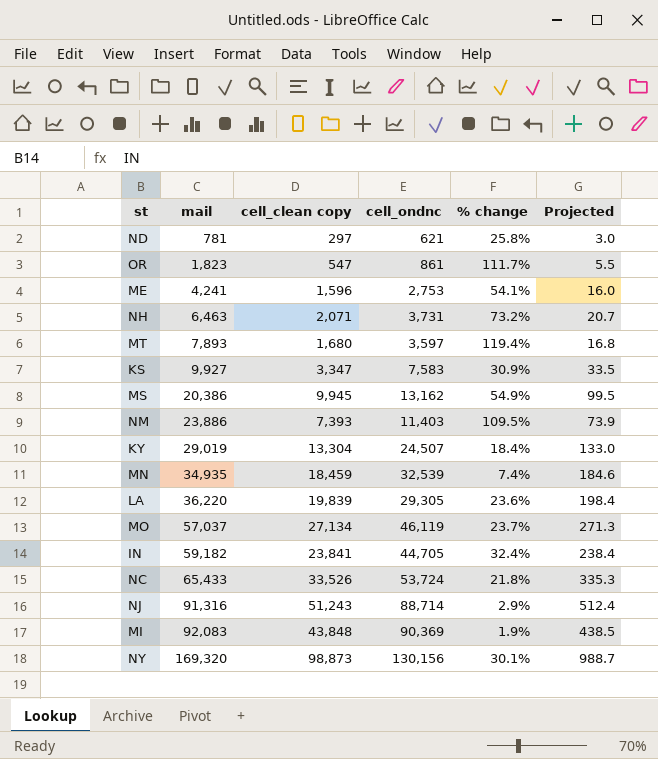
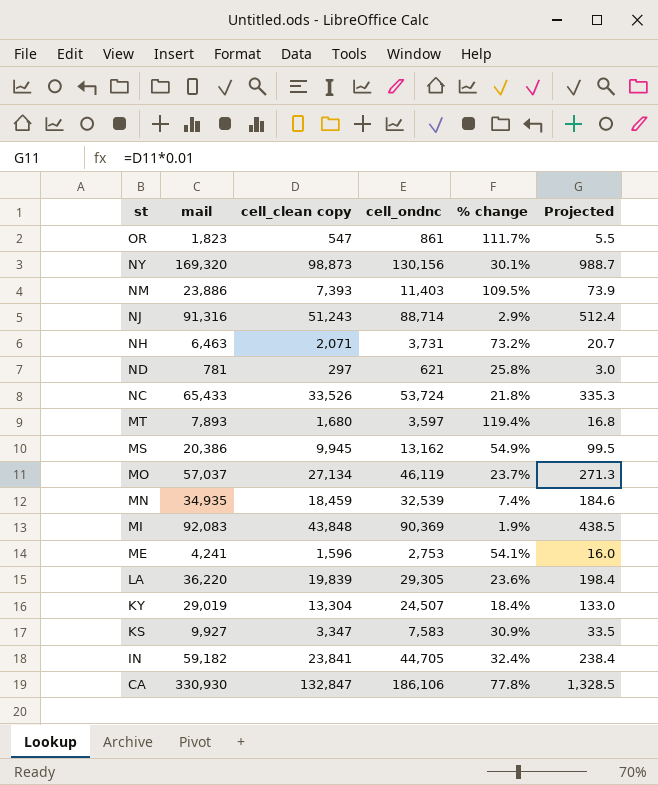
row order: mail ascending -> st descending
row CA: none -> 330,930 | 132,847 | 186,106 | 77.8% | 1,328.5

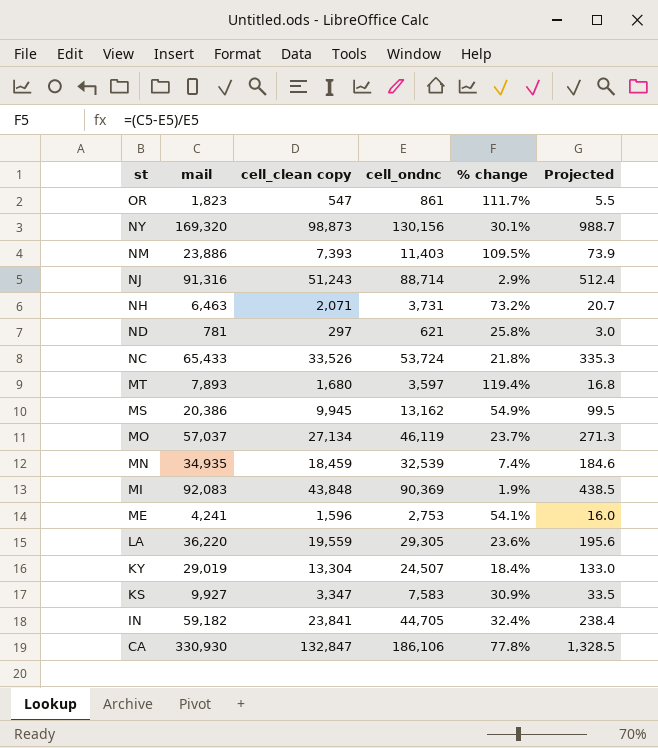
LA | cell_clean copy: 19,839 -> 19,559
LA | Projected: 198.4 -> 195.6

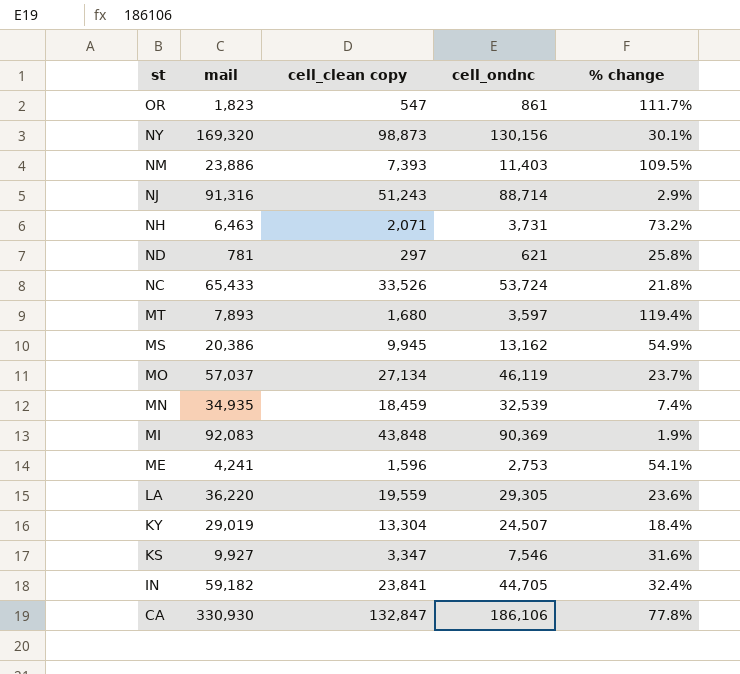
column Projected | formula: [cell_clean copy] * 0.01 -> none
KS | cell_ondnc: 7,583 -> 7,546
KS | % change: 30.9% -> 31.6%

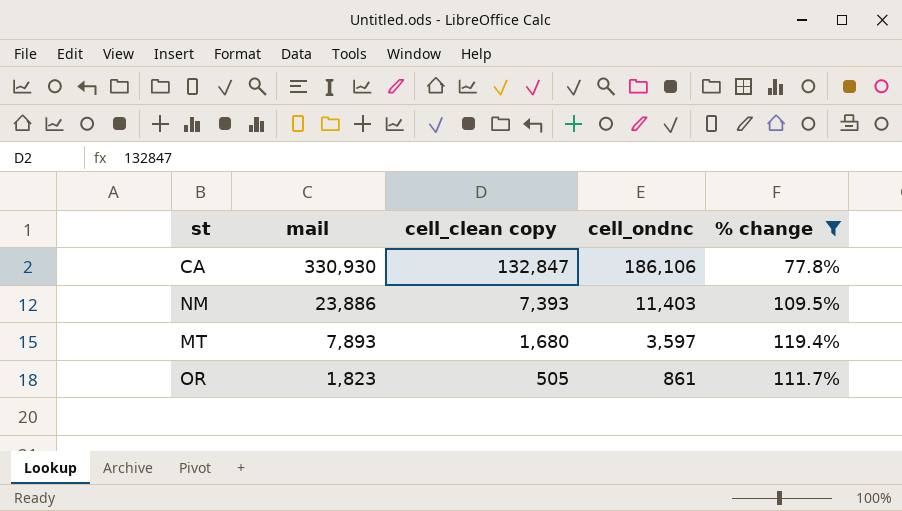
filter: none -> % change >= 77.8%
row order: st descending -> mail descending
OR | cell_clean copy: 547 -> 505

